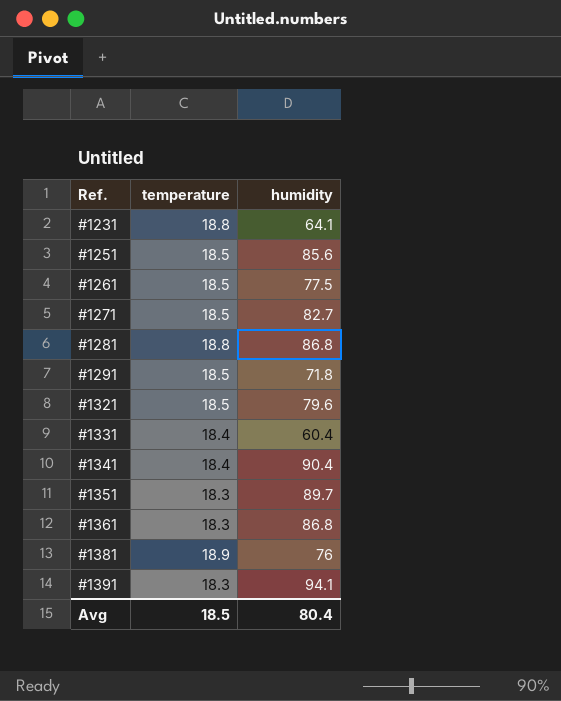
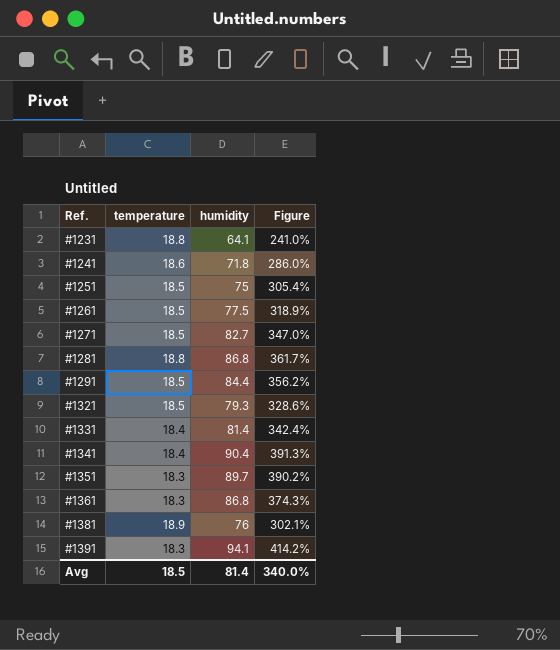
column Figure | formula: none -> ([humidity] - [temperature]) / [temperature]
row #1241: none -> 18.6 | 71.8 | 286.0%
#1251 | humidity: 85.6 -> 75
#1291 | humidity: 71.8 -> 84.4
#1321 | humidity: 79.6 -> 79.3
#1331 | humidity: 60.4 -> 81.4
Avg | humidity: 80.4 -> 81.4

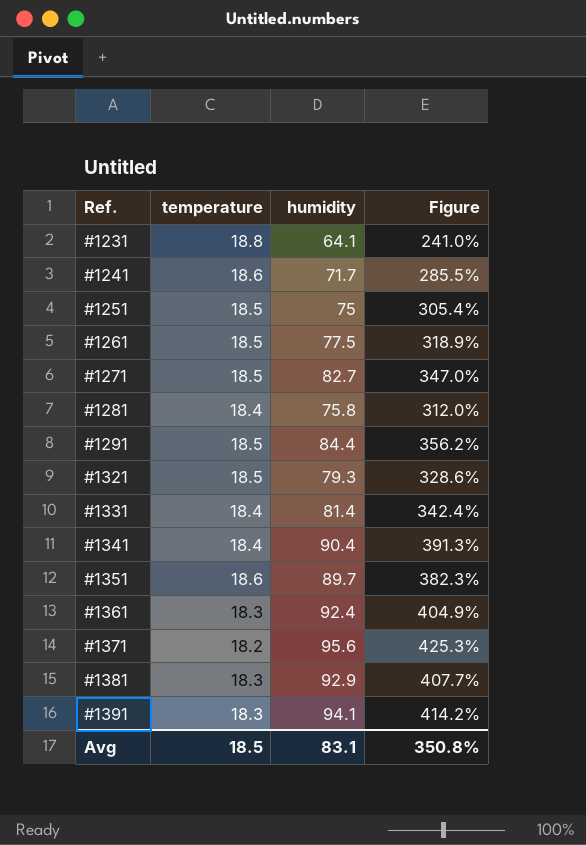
#1241 | humidity: 71.8 -> 71.7
#1241 | Figure: 286.0% -> 285.5%
#1281 | temperature: 18.8 -> 18.4
#1281 | humidity: 86.8 -> 75.8
#1281 | Figure: 361.7% -> 312.0%
#1351 | temperature: 18.3 -> 18.6
#1351 | Figure: 390.2% -> 382.3%
#1361 | humidity: 86.8 -> 92.4
#1361 | Figure: 374.3% -> 404.9%
row #1371: none -> 18.2 | 95.6 | 425.3%
#1381 | temperature: 18.9 -> 18.3
#1381 | humidity: 76 -> 92.9
#1381 | Figure: 302.1% -> 407.7%
Avg | humidity: 81.4 -> 83.1
Avg | Figure: 340.0% -> 350.8%

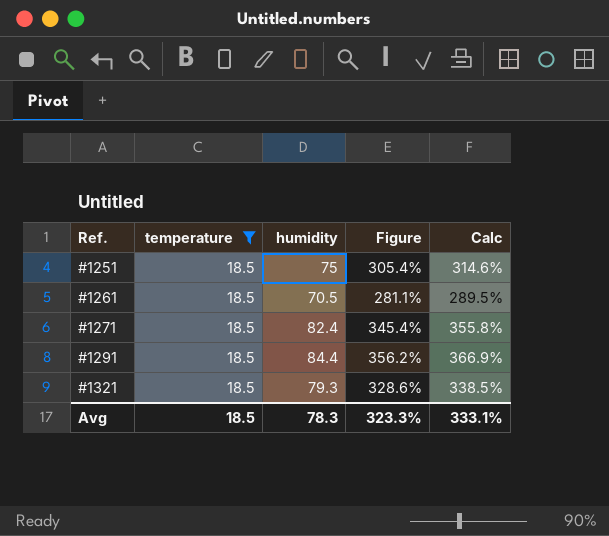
filter: none -> temperature = 18.5
column Calc | formula: none -> [Figure] * 1.03
#1261 | humidity: 77.5 -> 70.5
#1261 | Figure: 318.9% -> 281.1%
#1271 | humidity: 82.7 -> 82.4
#1271 | Figure: 347.0% -> 345.4%
Avg | humidity: 83.1 -> 78.3
Avg | Figure: 350.8% -> 323.3%

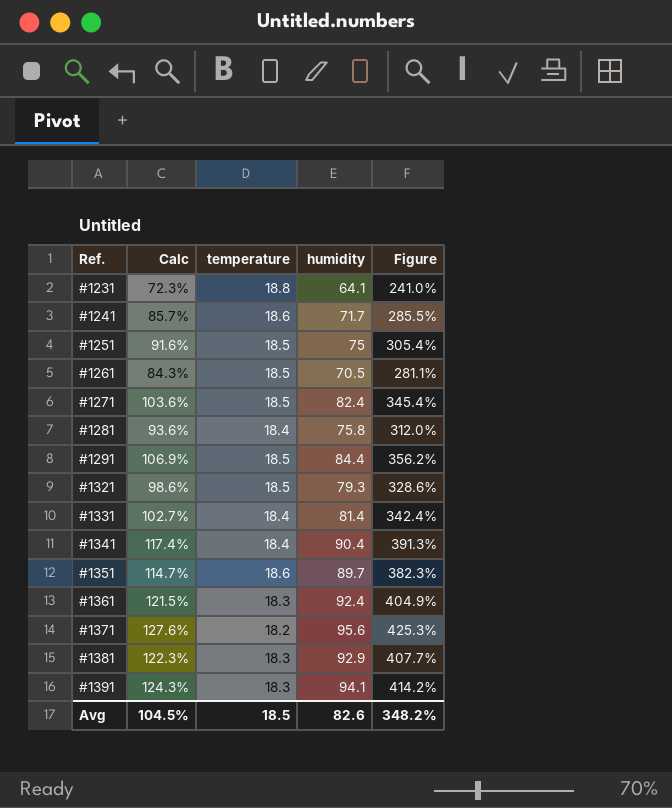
filter: temperature = 18.5 -> none
column Calc | formula: [Figure] * 1.03 -> [Figure] * 0.3
column Calc | position: 5 -> 2
Avg | Calc: 333.1% -> 104.5%
Avg | humidity: 78.3 -> 82.6
Avg | Figure: 323.3% -> 348.2%

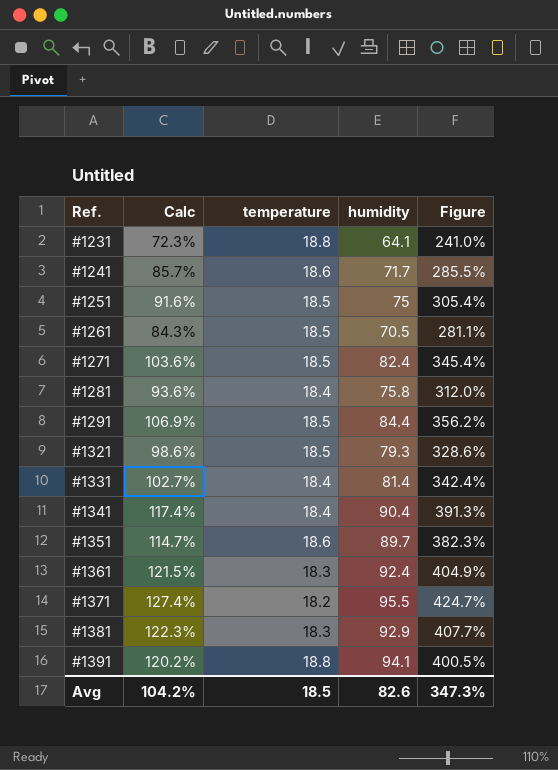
#1371 | Calc: 127.6% -> 127.4%
#1371 | humidity: 95.6 -> 95.5
#1371 | Figure: 425.3% -> 424.7%
#1391 | Calc: 124.3% -> 120.2%
#1391 | temperature: 18.3 -> 18.8
#1391 | Figure: 414.2% -> 400.5%
Avg | Calc: 104.5% -> 104.2%
Avg | Figure: 348.2% -> 347.3%

